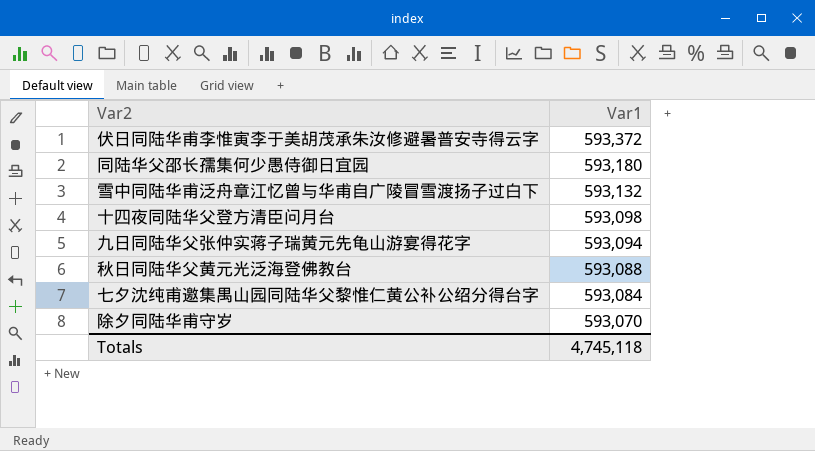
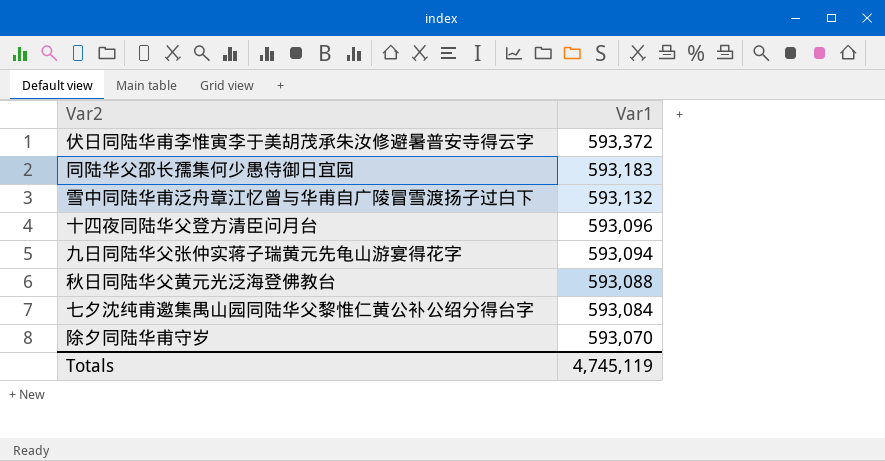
同陆华父邵长孺集何少愚侍御日宜园 | Var1: 593,180 -> 593,183
十四夜同陆华父登方清臣问月台 | Var1: 593,098 -> 593,096
Totals | Var1: 4,745,118 -> 4,745,119

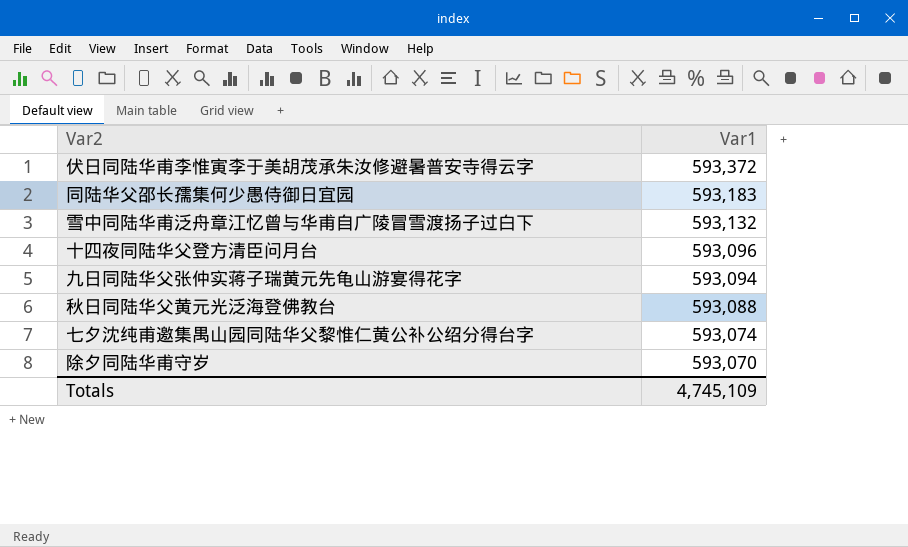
七夕沈纯甫邀集禺山园同陆华父黎惟仁黄公补公绍分得台字 | Var1: 593,084 -> 593,074
Totals | Var1: 4,745,119 -> 4,745,109

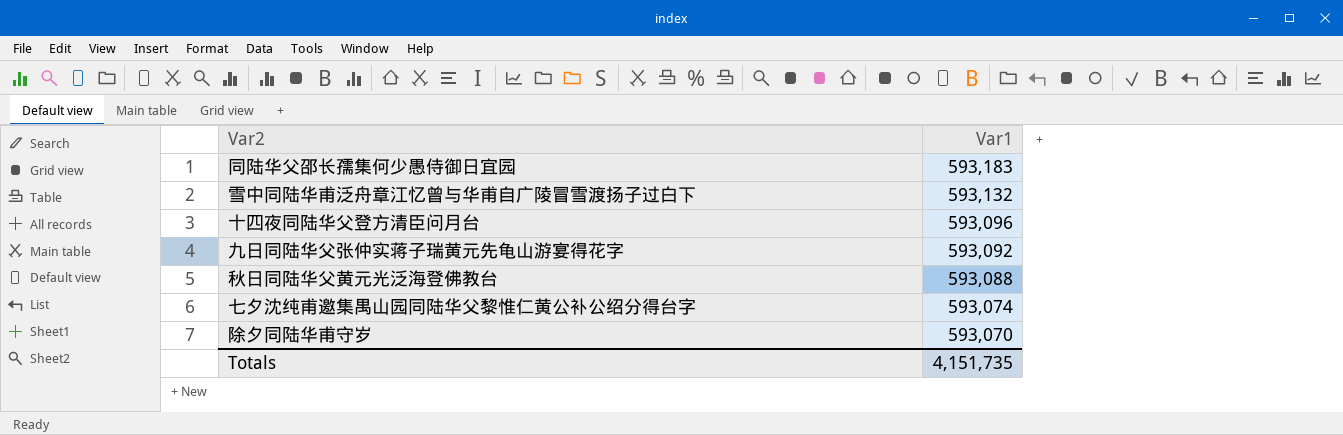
row 伏日同陆华甫李惟寅李于美胡茂承朱汝修避暑普安寺得云字: 593,372 -> none
九日同陆华父张仲实蒋子瑞黄元先龟山游宴得花字 | Var1: 593,094 -> 593,092
Totals | Var1: 4,745,109 -> 4,151,735

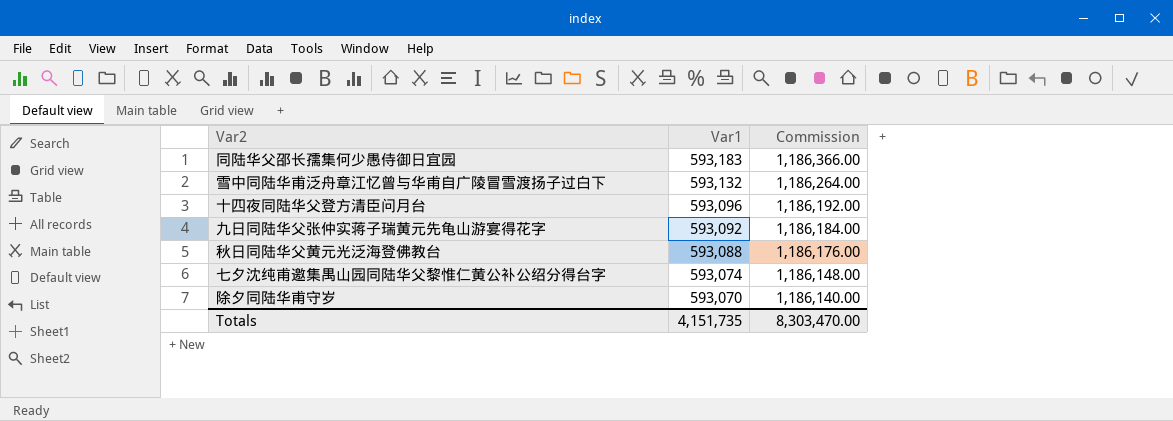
column Commission | formula: none -> [Var1] * 2

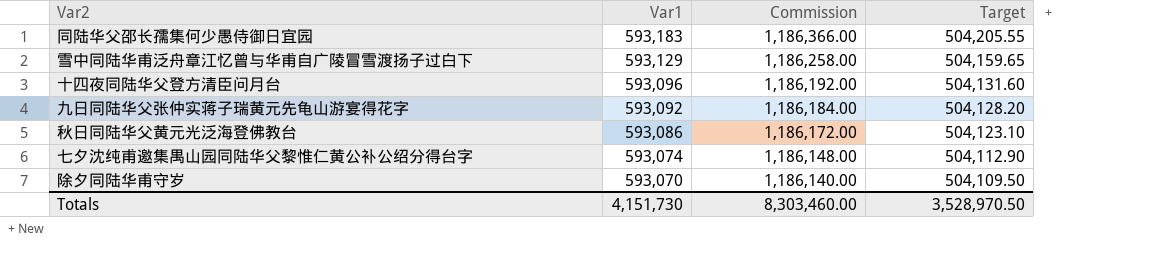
column Target | formula: none -> [Var1] * 0.85
雪中同陆华甫泛舟章江忆曾与华甫自广陵冒雪渡扬子过白下 | Var1: 593,132 -> 593,129
雪中同陆华甫泛舟章江忆曾与华甫自广陵冒雪渡扬子过白下 | Commission: 1,186,264.00 -> 1,186,258.00
秋日同陆华父黄元光泛海登佛教台 | Var1: 593,088 -> 593,086
秋日同陆华父黄元光泛海登佛教台 | Commission: 1,186,176.00 -> 1,186,172.00
Totals | Var1: 4,151,735 -> 4,151,730
Totals | Commission: 8,303,470.00 -> 8,303,460.00

